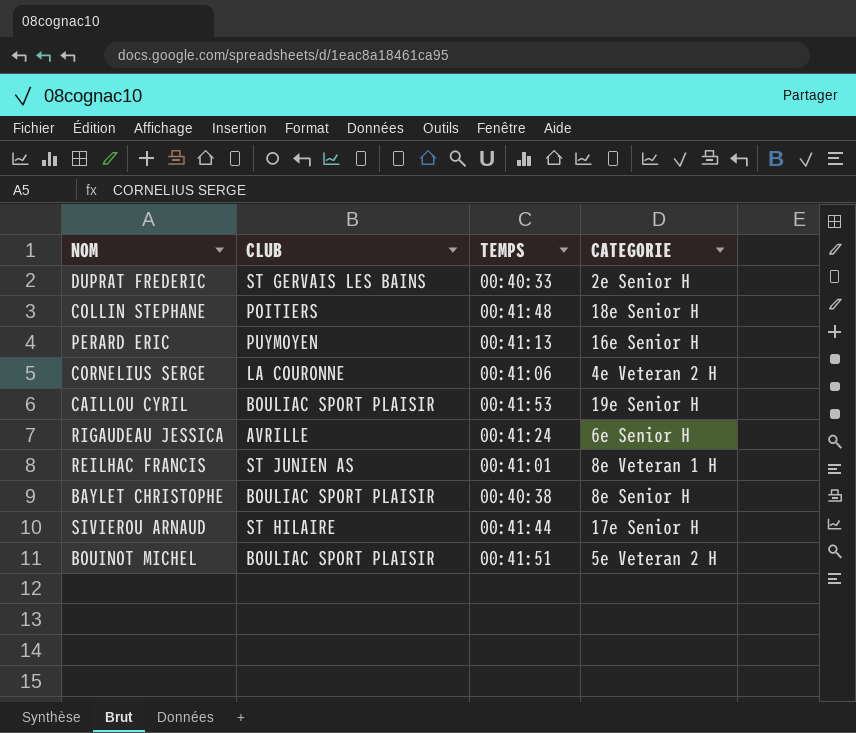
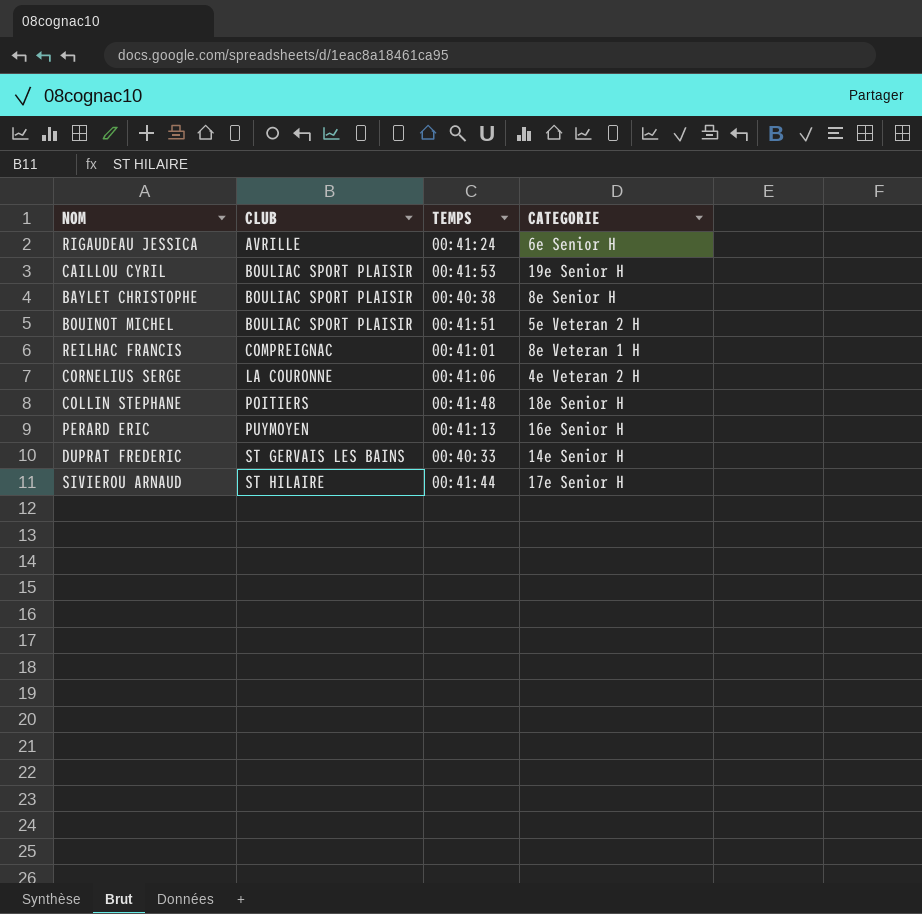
row order: none -> CLUB ascending
REILHAC FRANCIS | CLUB: ST JUNIEN AS -> COMPREIGNAC
DUPRAT FREDERIC | CATEGORIE: 2e Senior H -> 14e Senior H

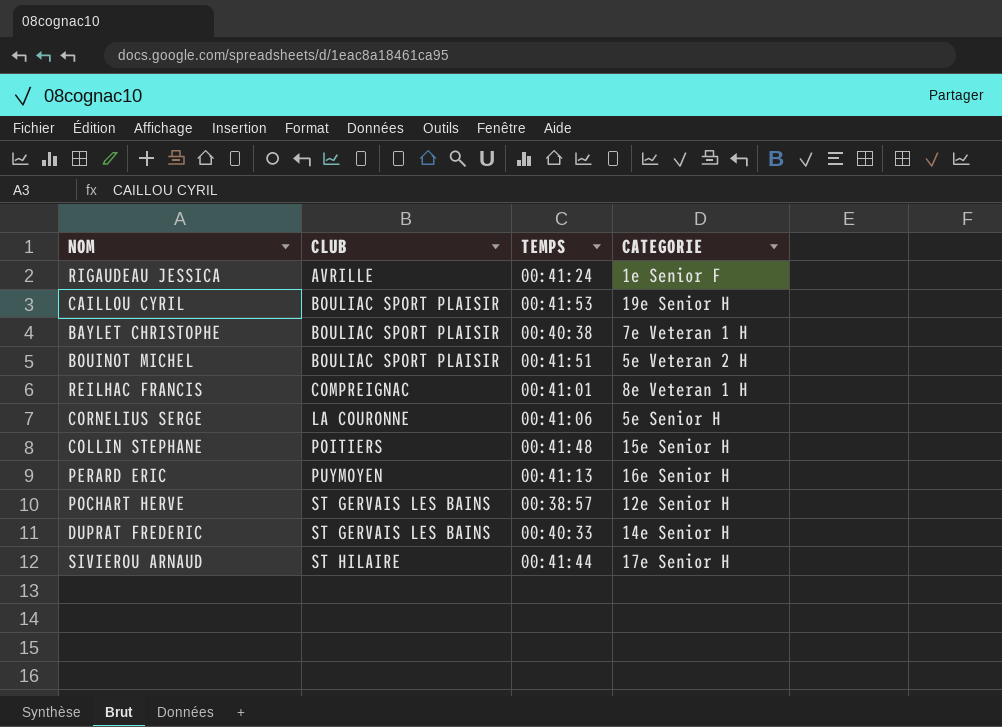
RIGAUDEAU JESSICA | CATEGORIE: 6e Senior H -> 1e Senior F
BAYLET CHRISTOPHE | CATEGORIE: 8e Senior H -> 7e Veteran 1 H
CORNELIUS SERGE | CATEGORIE: 4e Veteran 2 H -> 5e Senior H
COLLIN STEPHANE | CATEGORIE: 18e Senior H -> 15e Senior H
row POCHART HERVE: none -> ST GERVAIS LES BAINS | 00:38:57 | 12e Senior H

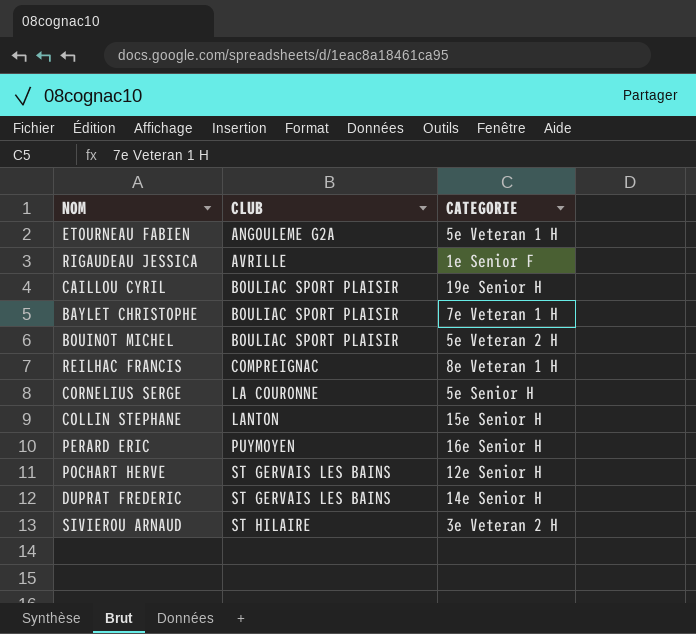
column TEMPS | position: 3 -> none
row ETOURNEAU FABIEN: none -> ANGOULEME G2A | 5e Veteran 1 H
COLLIN STEPHANE | CLUB: POITIERS -> LANTON
SIVIEROU ARNAUD | CATEGORIE: 17e Senior H -> 3e Veteran 2 H

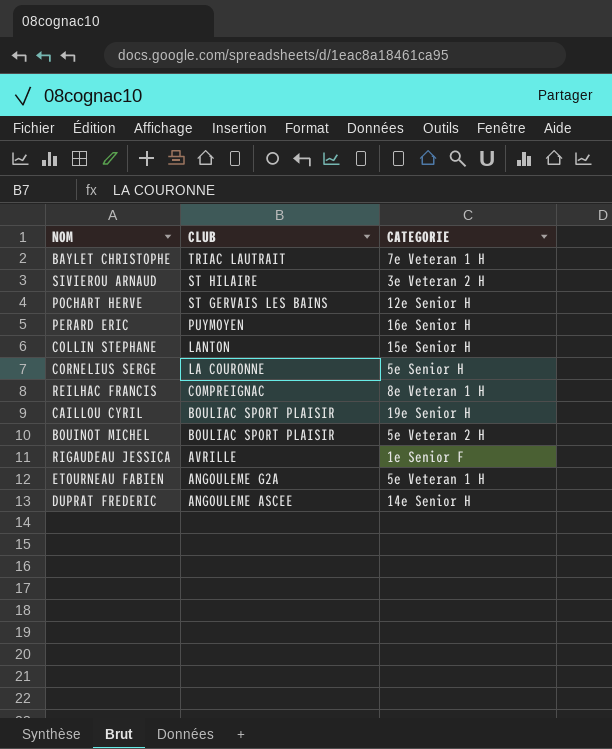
row order: CLUB ascending -> CLUB descending
BAYLET CHRISTOPHE | CLUB: BOULIAC SPORT PLAISIR -> TRIAC LAUTRAIT
DUPRAT FREDERIC | CLUB: ST GERVAIS LES BAINS -> ANGOULEME ASCEE

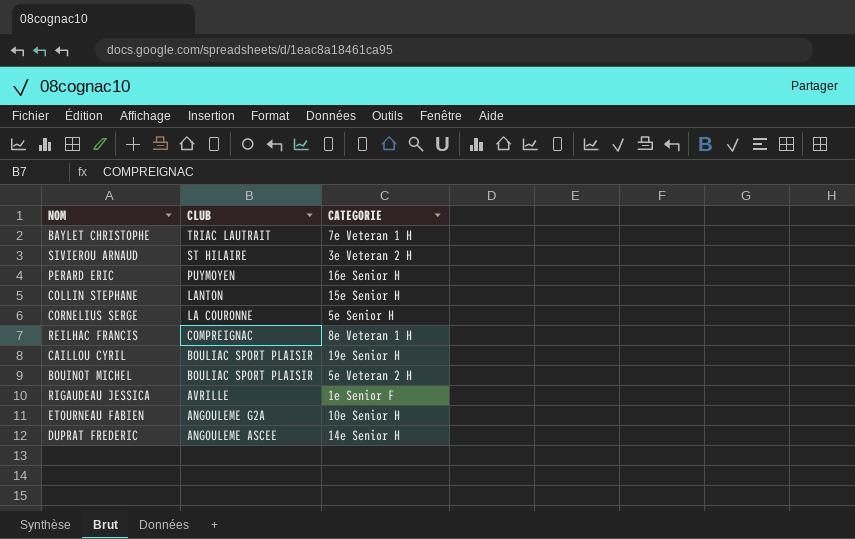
row POCHART HERVE: ST GERVAIS LES BAINS | 12e Senior H -> none
ETOURNEAU FABIEN | CATEGORIE: 5e Veteran 1 H -> 10e Senior H

